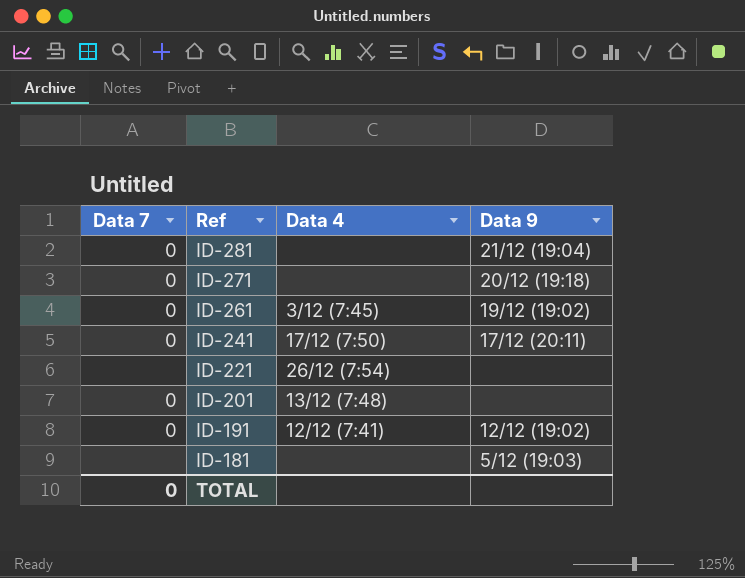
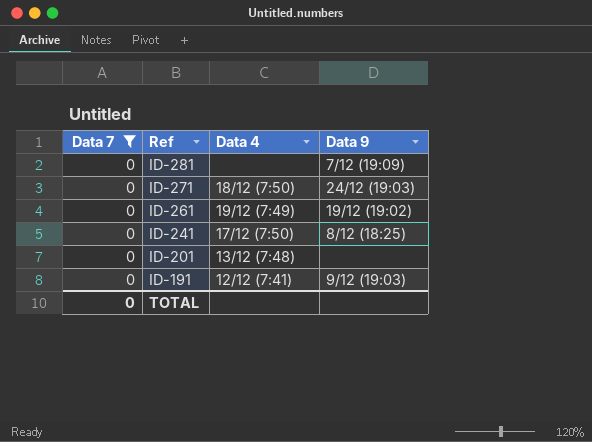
filter: none -> Data 7 = 0
ID-281 | Data 9: 21/12 (19:04) -> 7/12 (19:09)
ID-271 | Data 4: none -> 18/12 (7:50)
ID-271 | Data 9: 20/12 (19:18) -> 24/12 (19:03)
ID-261 | Data 4: 3/12 (7:45) -> 19/12 (7:49)
ID-241 | Data 9: 17/12 (20:11) -> 8/12 (18:25)
ID-191 | Data 9: 12/12 (19:02) -> 9/12 (19:03)

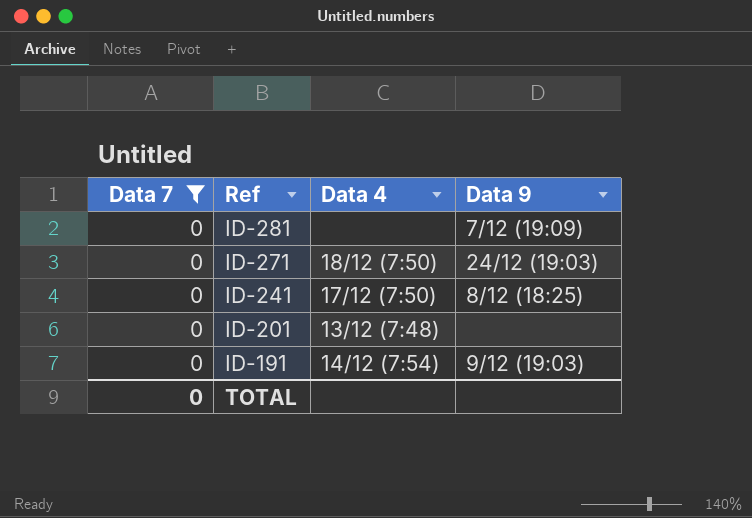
row ID-261: 0 | 19/12 (7:49) | 19/12 (19:02) -> none
ID-191 | Data 4: 12/12 (7:41) -> 14/12 (7:54)

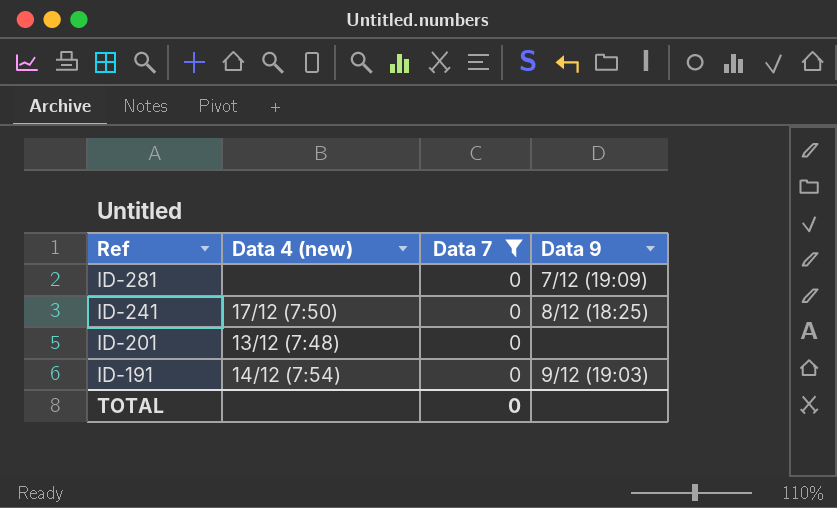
column name: Data 4 -> Data 4 (new)
column Data 7 | position: 1 -> 3
row ID-271: 0 | 18/12 (7:50) | 24/12 (19:03) -> none

